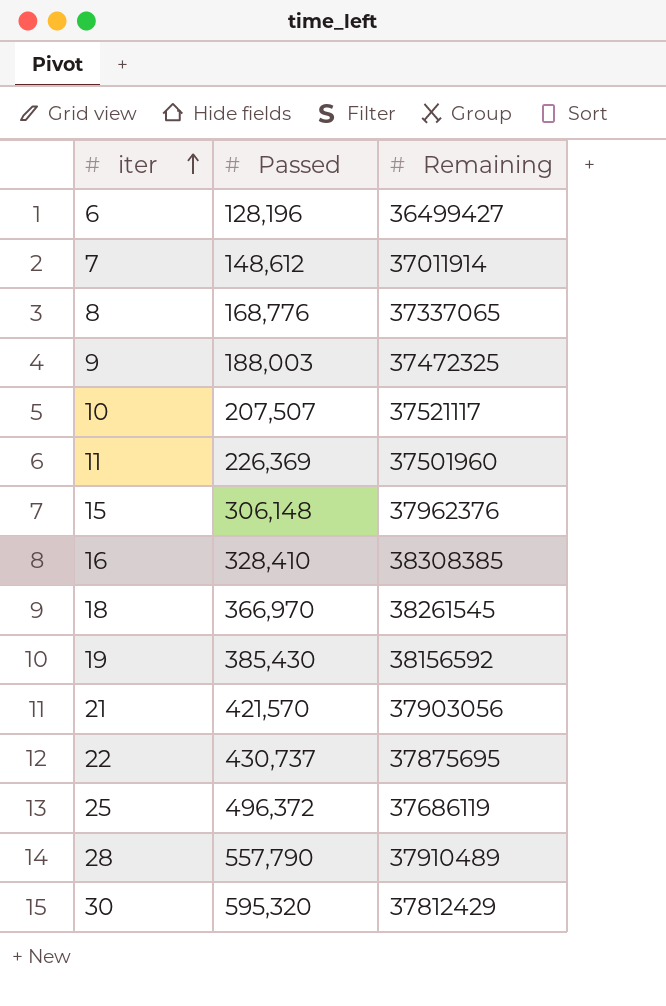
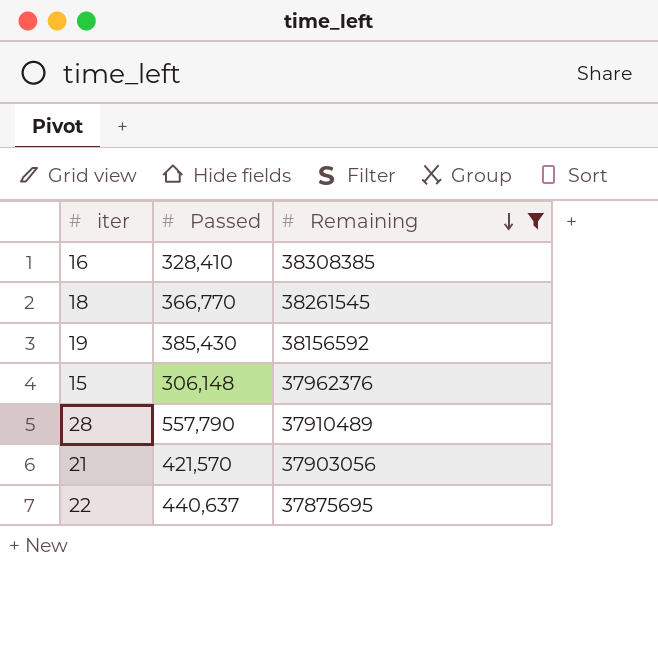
filter: none -> Remaining >= 37875695
row order: iter ascending -> Remaining descending
18 | Passed: 366,970 -> 366,770
22 | Passed: 430,737 -> 440,637

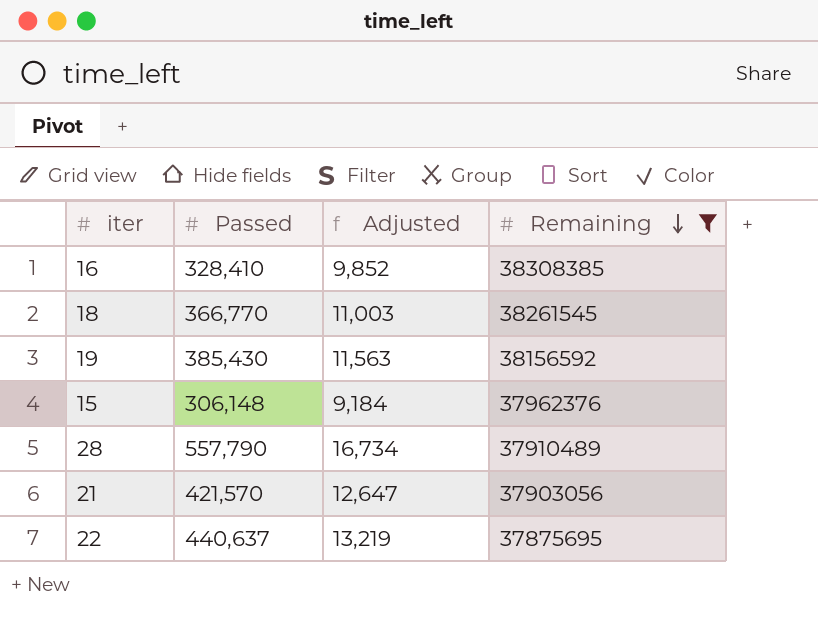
column Adjusted | formula: none -> [Passed] * 0.03

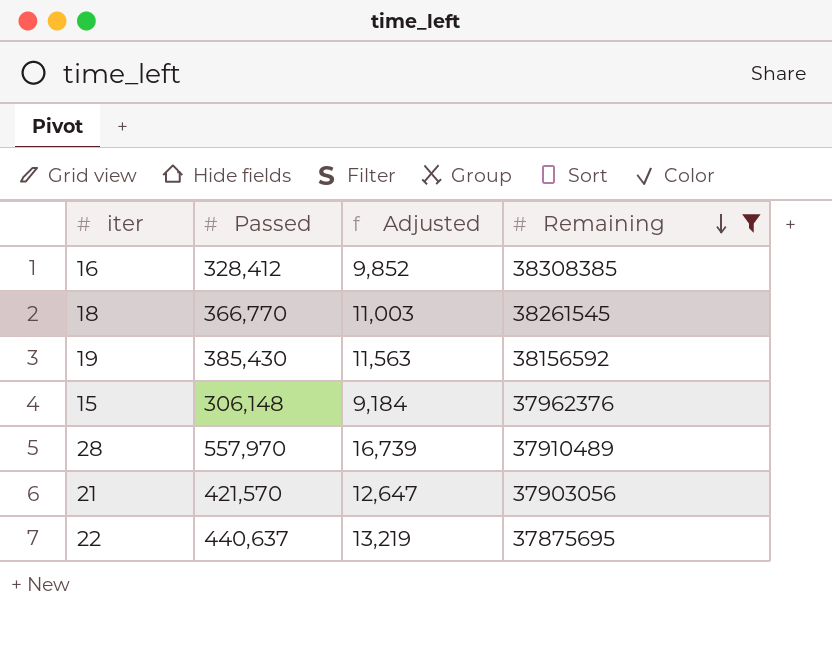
16 | Passed: 328,410 -> 328,412
28 | Passed: 557,790 -> 557,970
28 | Adjusted: 16,734 -> 16,739

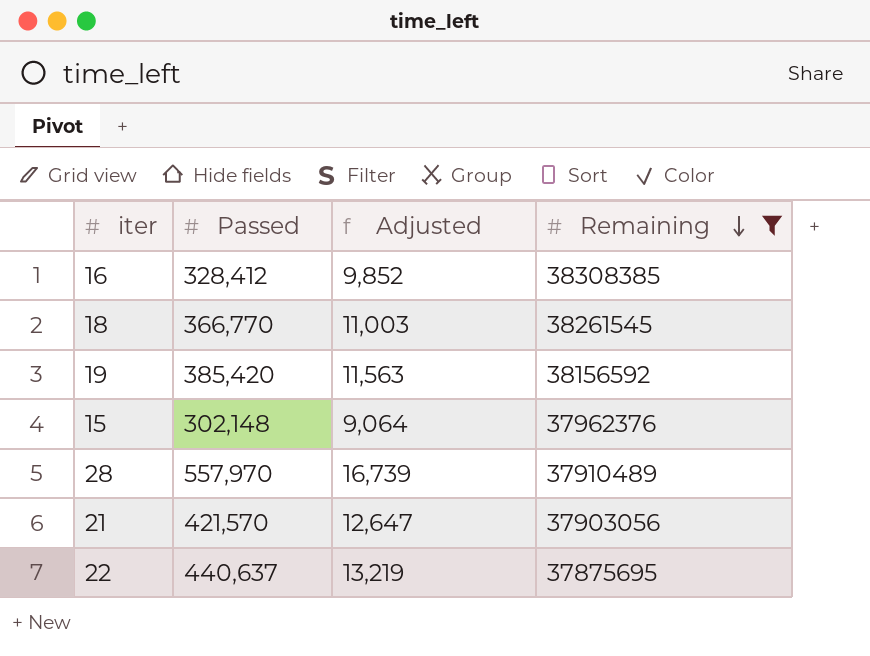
19 | Passed: 385,430 -> 385,420
15 | Passed: 306,148 -> 302,148
15 | Adjusted: 9,184 -> 9,064

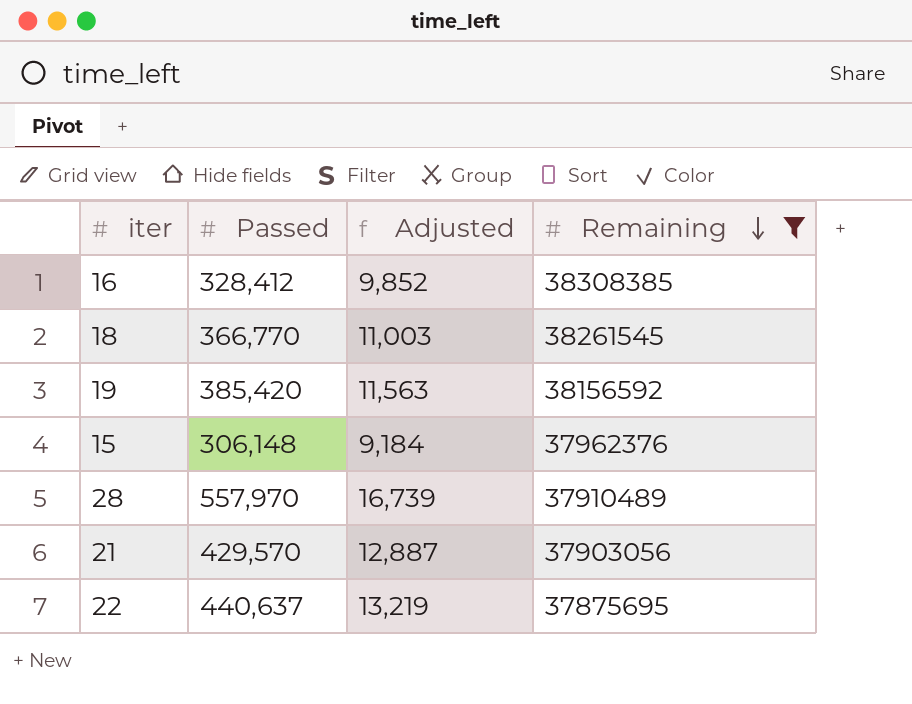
15 | Passed: 302,148 -> 306,148
15 | Adjusted: 9,064 -> 9,184
21 | Passed: 421,570 -> 429,570
21 | Adjusted: 12,647 -> 12,887

